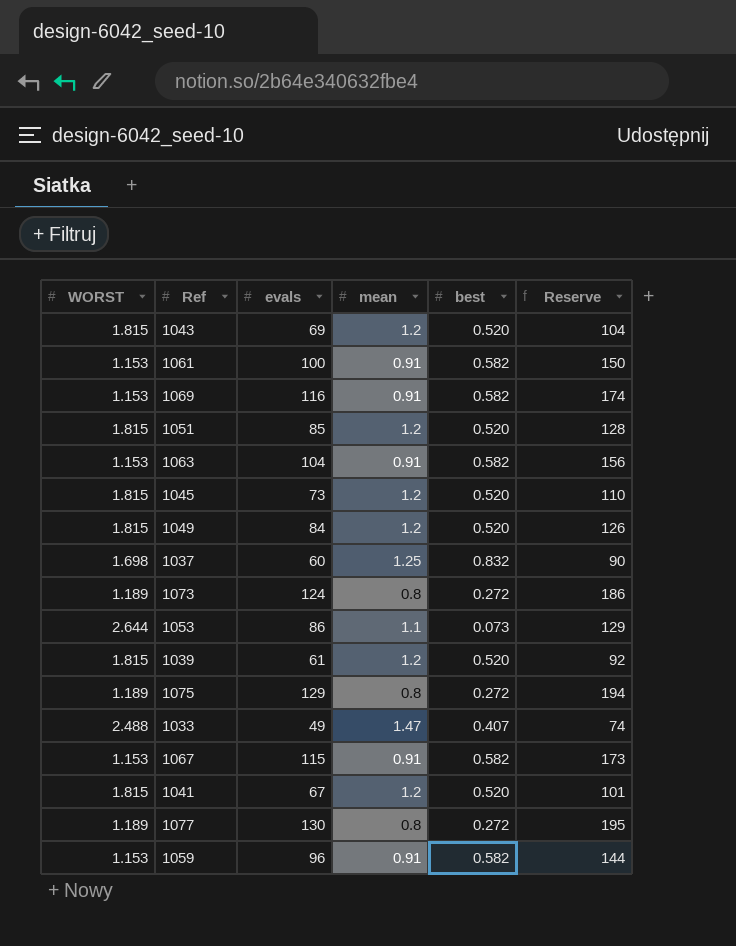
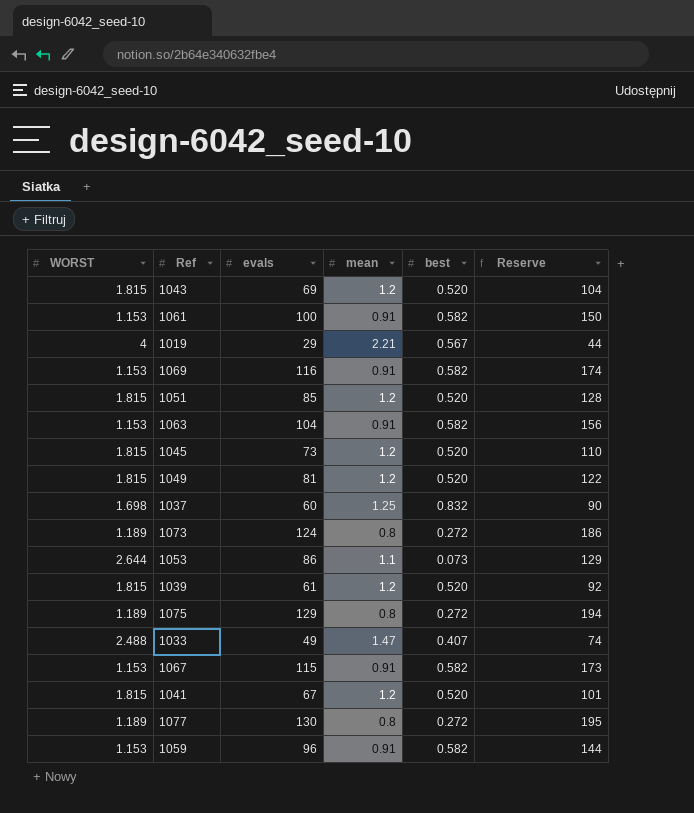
row 1019: none -> 4 | 29 | 2.21 | 0.567 | 44
1049 | evals: 84 -> 81
1049 | Reserve: 126 -> 122

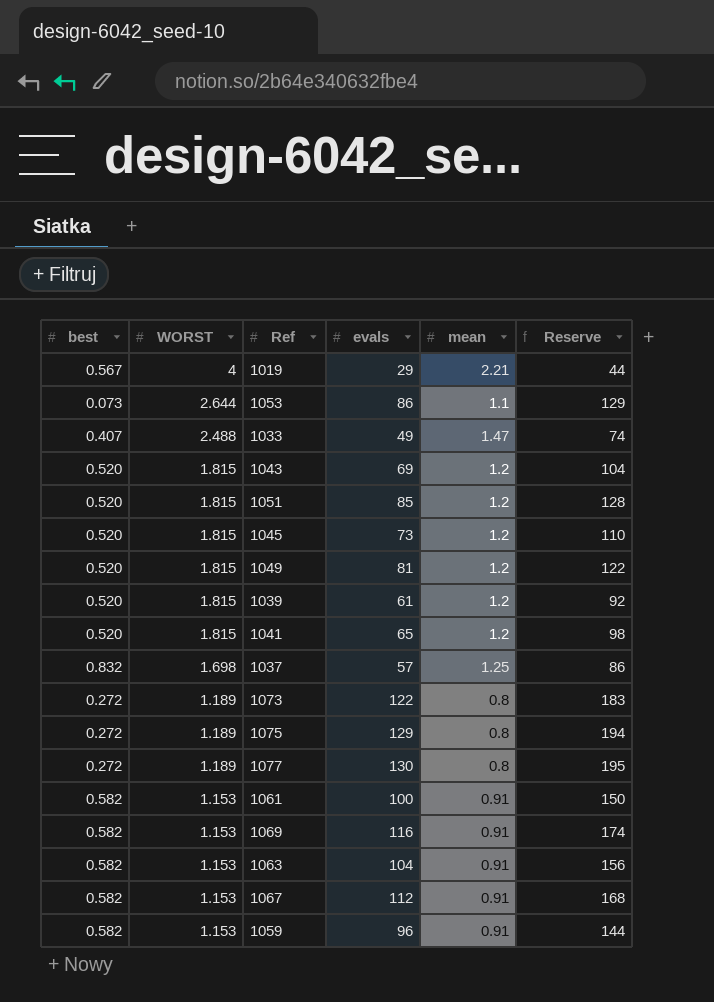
row order: none -> WORST descending
column best | position: 5 -> 1
1041 | evals: 67 -> 65
1041 | Reserve: 101 -> 98
1037 | evals: 60 -> 57
1037 | Reserve: 90 -> 86
1073 | evals: 124 -> 122
1073 | Reserve: 186 -> 183
1067 | evals: 115 -> 112
1067 | Reserve: 173 -> 168

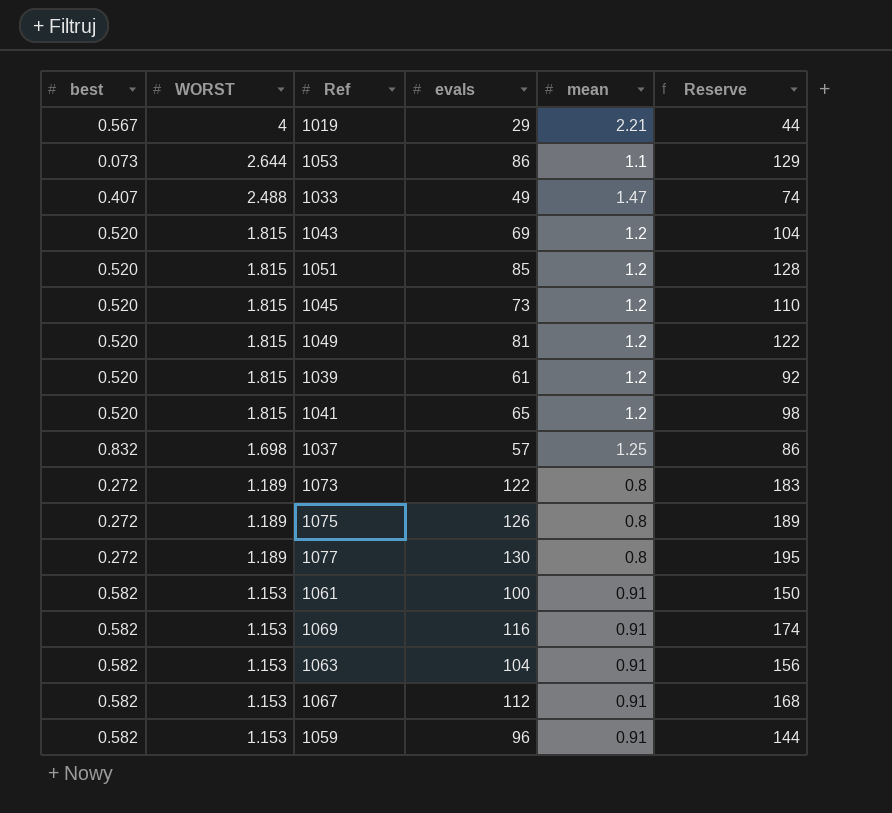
1075 | evals: 129 -> 126
1075 | Reserve: 194 -> 189

